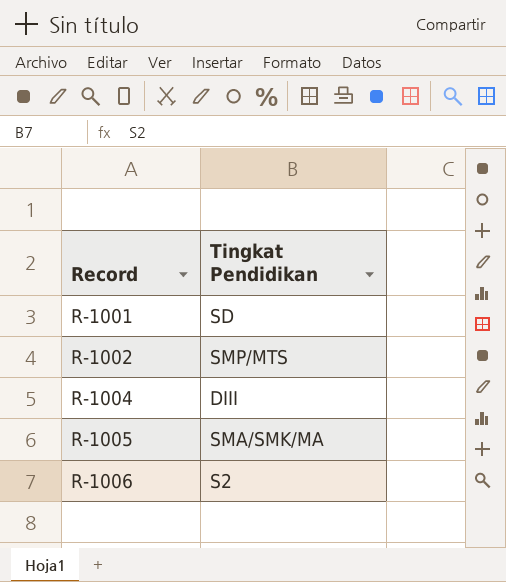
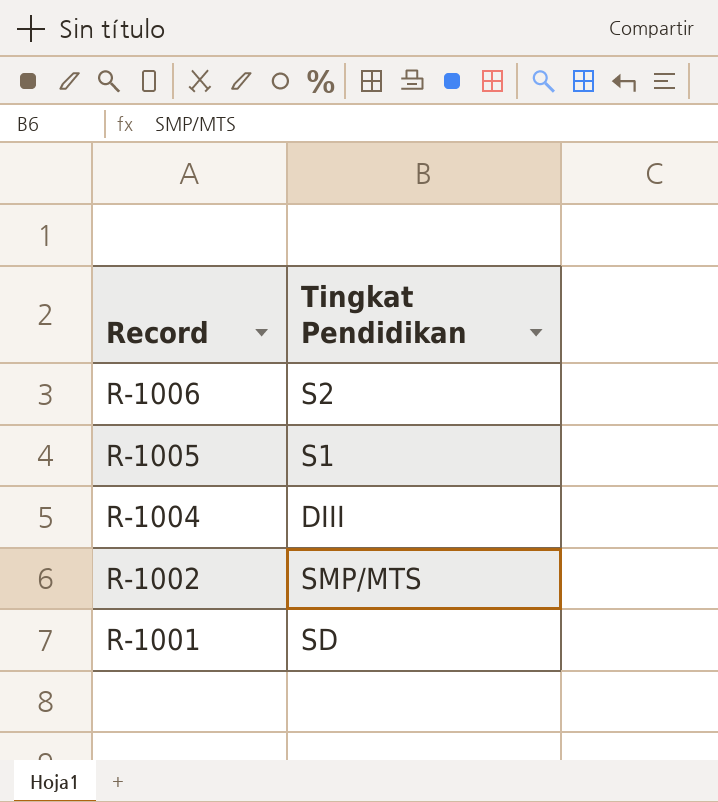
row order: Record ascending -> Record descending
R-1005 | Tingkat Pendidikan: SMA/SMK/MA -> S1

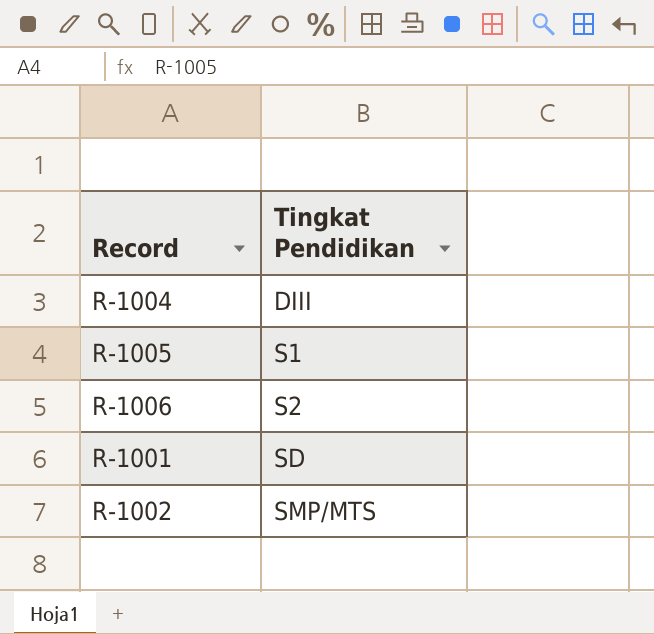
row order: Record descending -> Tingkat Pendidikan ascending

